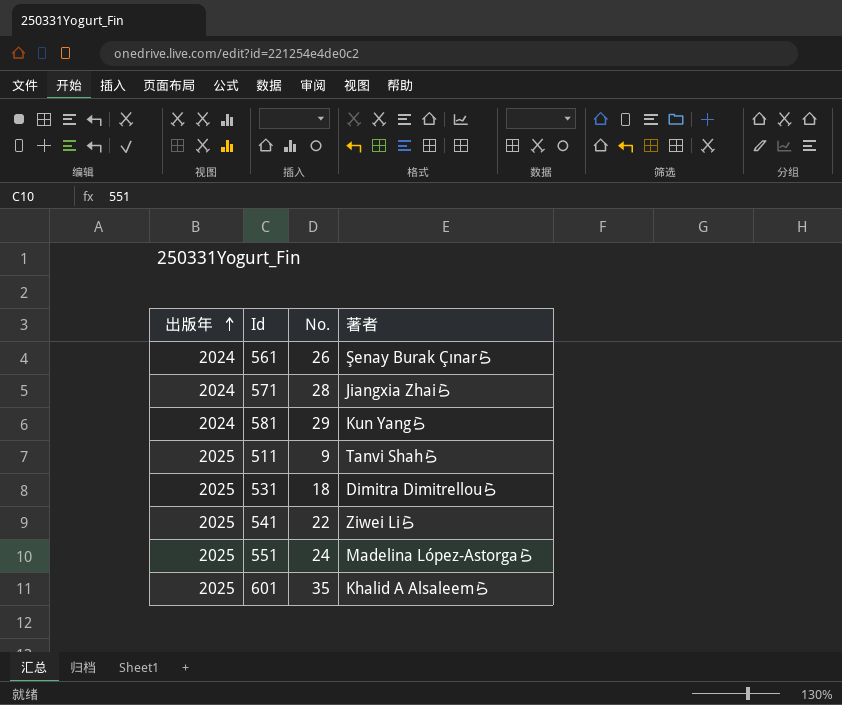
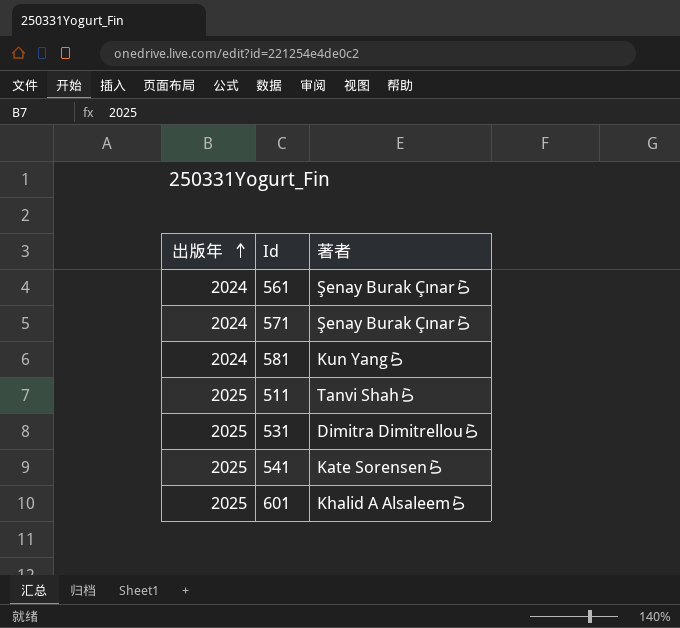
column No. | position: 3 -> none
row 551: 2025 | 24 | Madelina López-Astorgaら -> none
571 | 著者: Jiangxia Zhaiら -> Şenay Burak Çınarら
541 | 著者: Ziwei Liら -> Kate Sorensenら

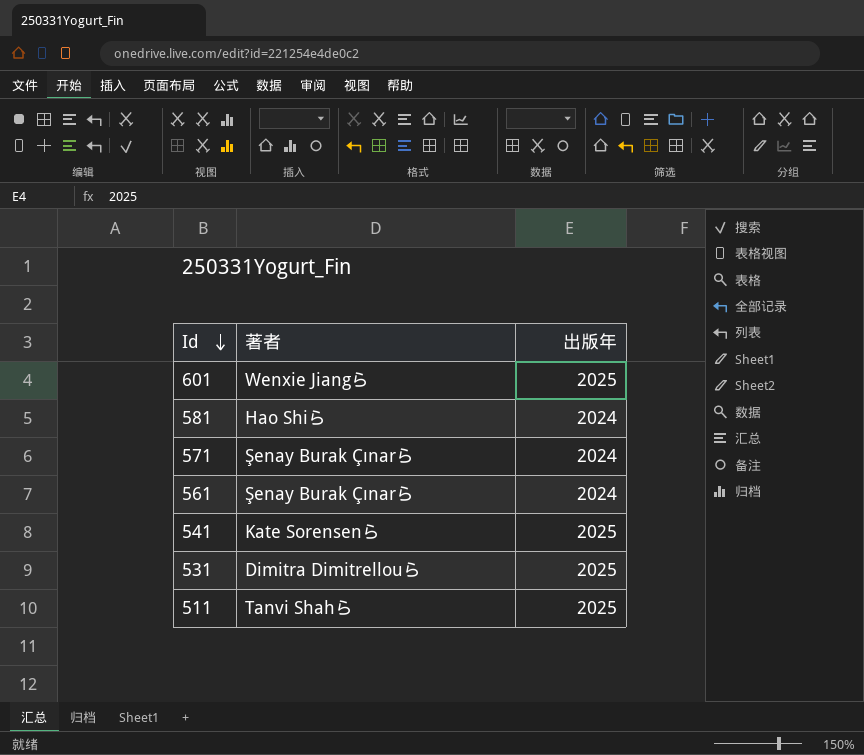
row order: 出版年 ascending -> Id descending
column 出版年 | position: 1 -> 3
601 | 著者: Khalid A Alsaleemら -> Wenxie Jiangら
581 | 著者: Kun Yangら -> Hao Shiら

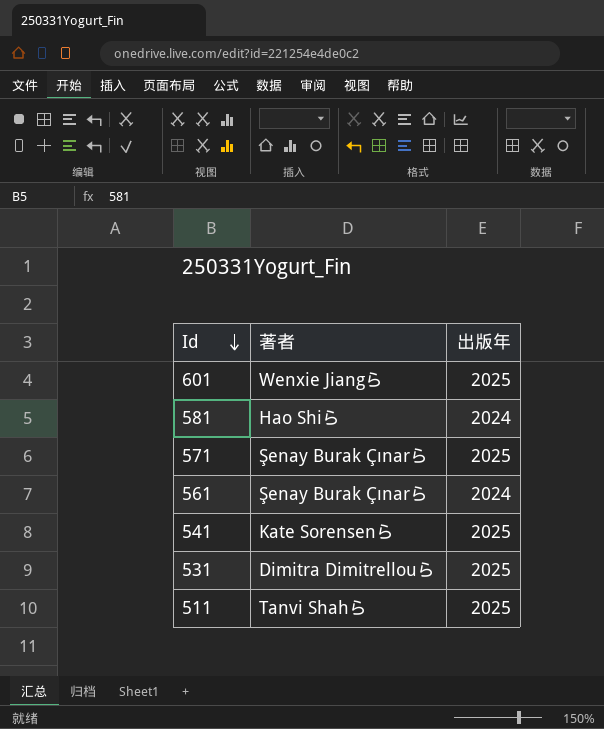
571 | 出版年: 2024 -> 2025

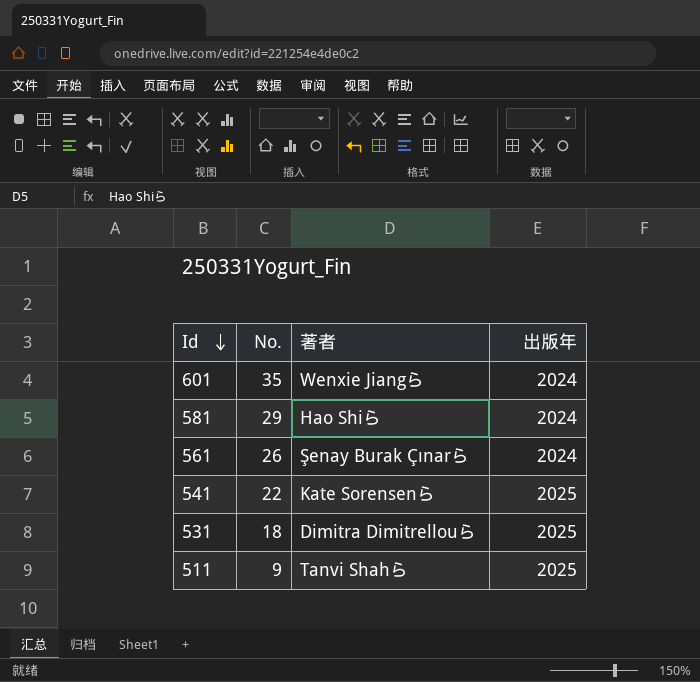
column No. | position: none -> 2
row 571: Şenay Burak Çınarら | 2025 -> none
601 | 出版年: 2025 -> 2024

